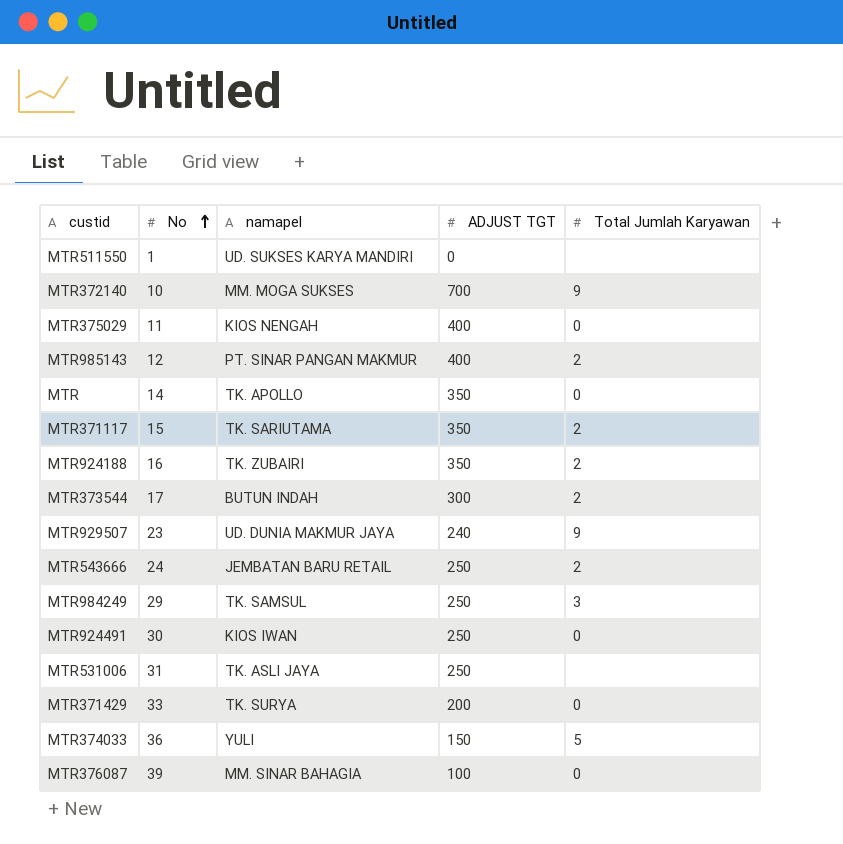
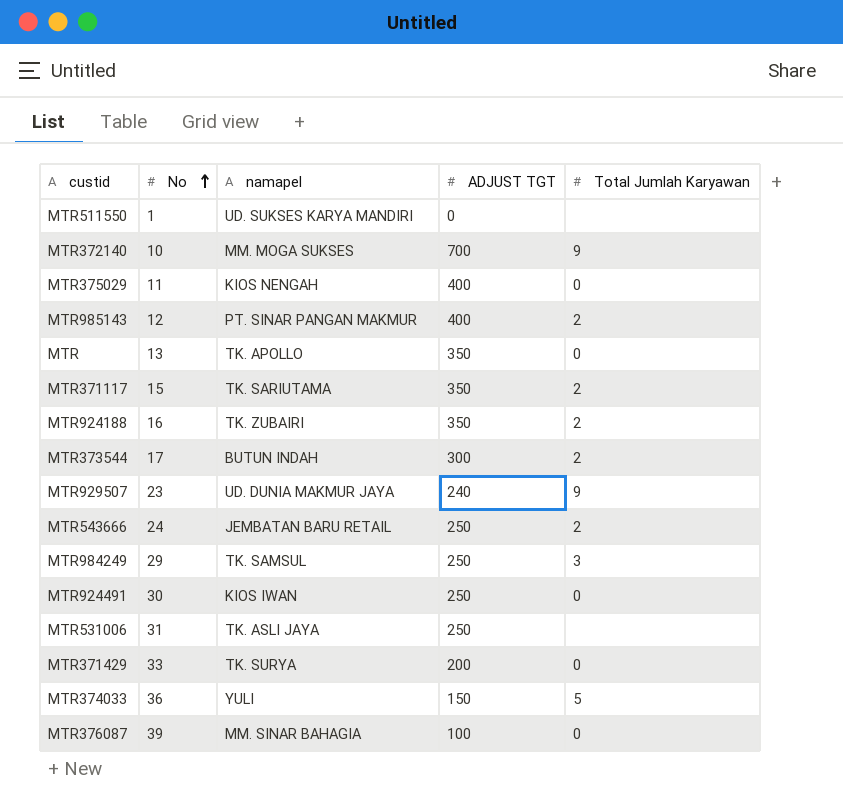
MTR | No: 14 -> 13

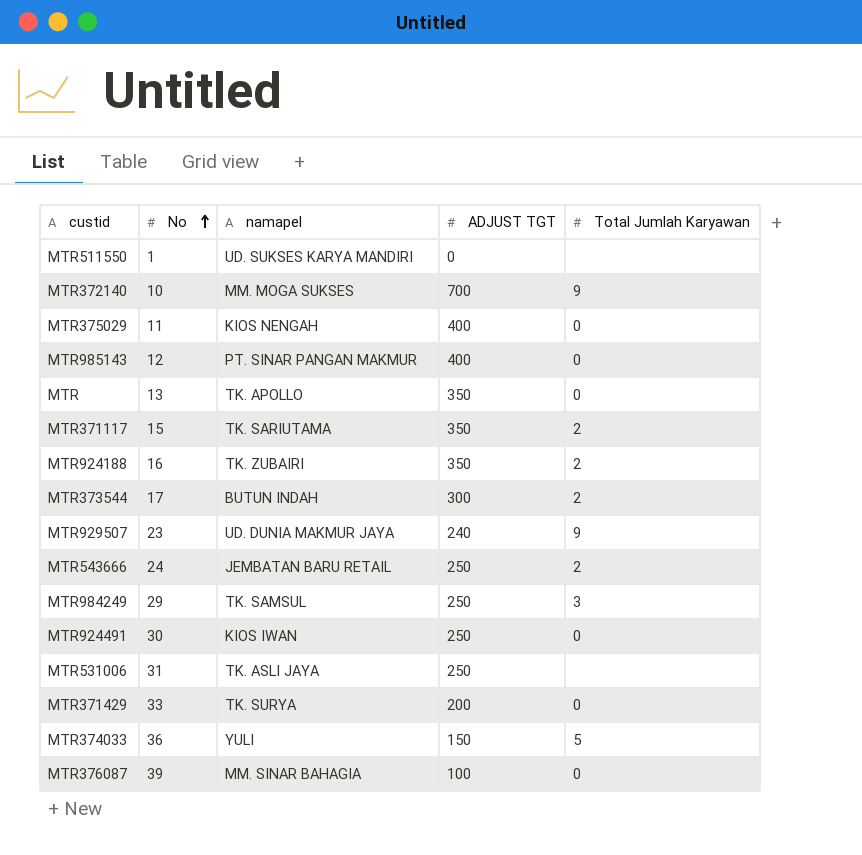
MTR985143 | Total Jumlah Karyawan: 2 -> 0

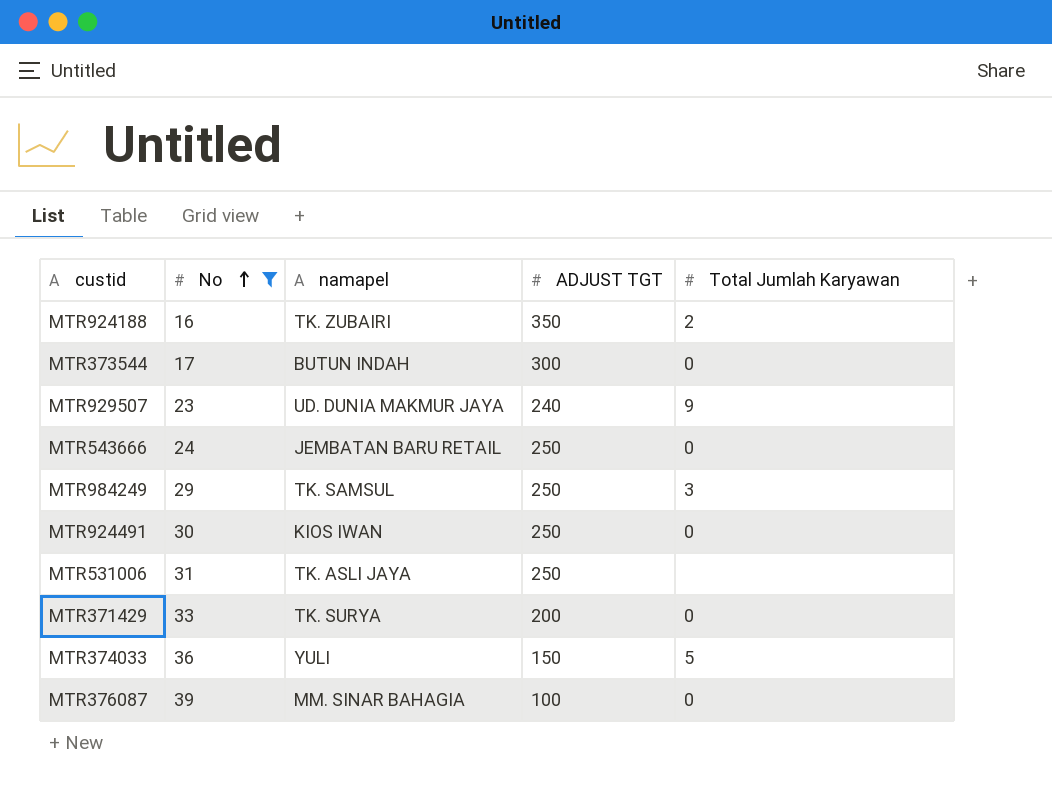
filter: none -> No >= 16
MTR373544 | Total Jumlah Karyawan: 2 -> 0
MTR543666 | Total Jumlah Karyawan: 2 -> 0

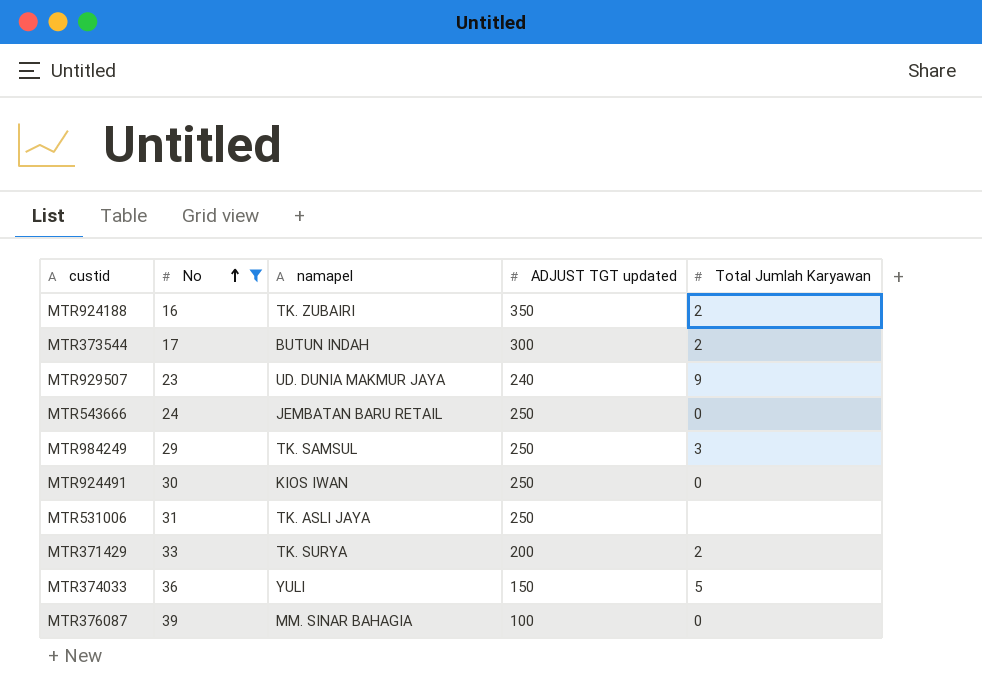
column name: ADJUST TGT -> ADJUST TGT updated
MTR373544 | Total Jumlah Karyawan: 0 -> 2
MTR371429 | Total Jumlah Karyawan: 0 -> 2

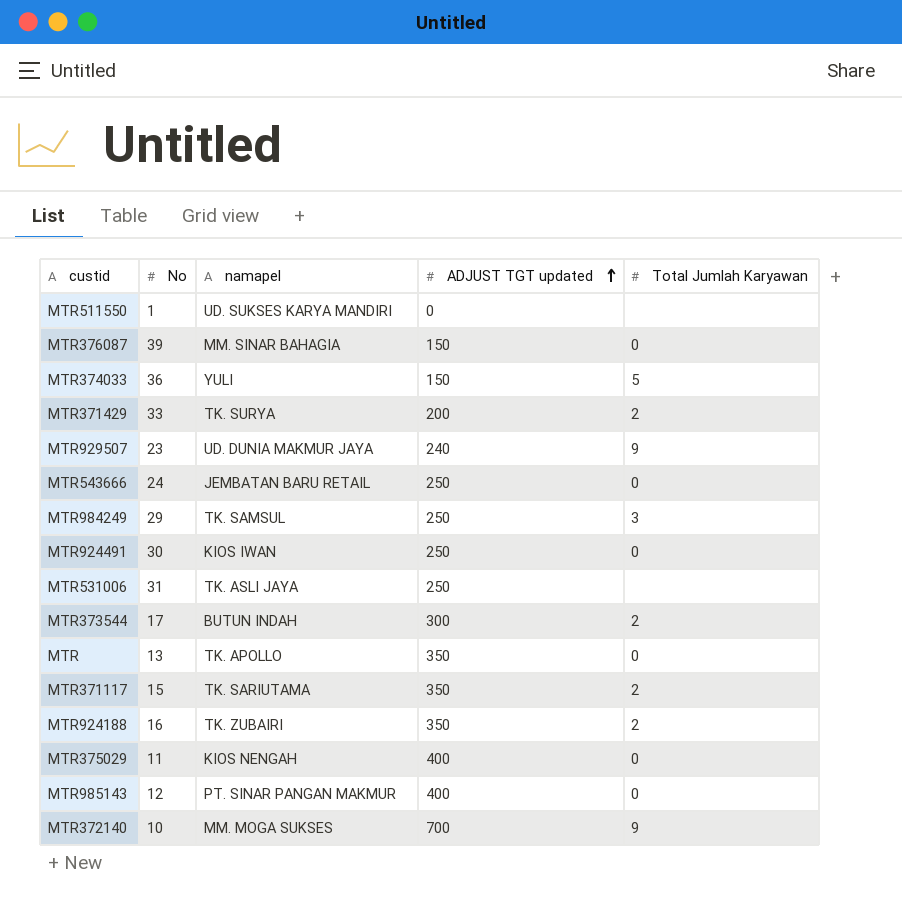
filter: No >= 16 -> none
row order: No ascending -> ADJUST TGT updated ascending
MTR376087 | ADJUST TGT updated: 100 -> 150

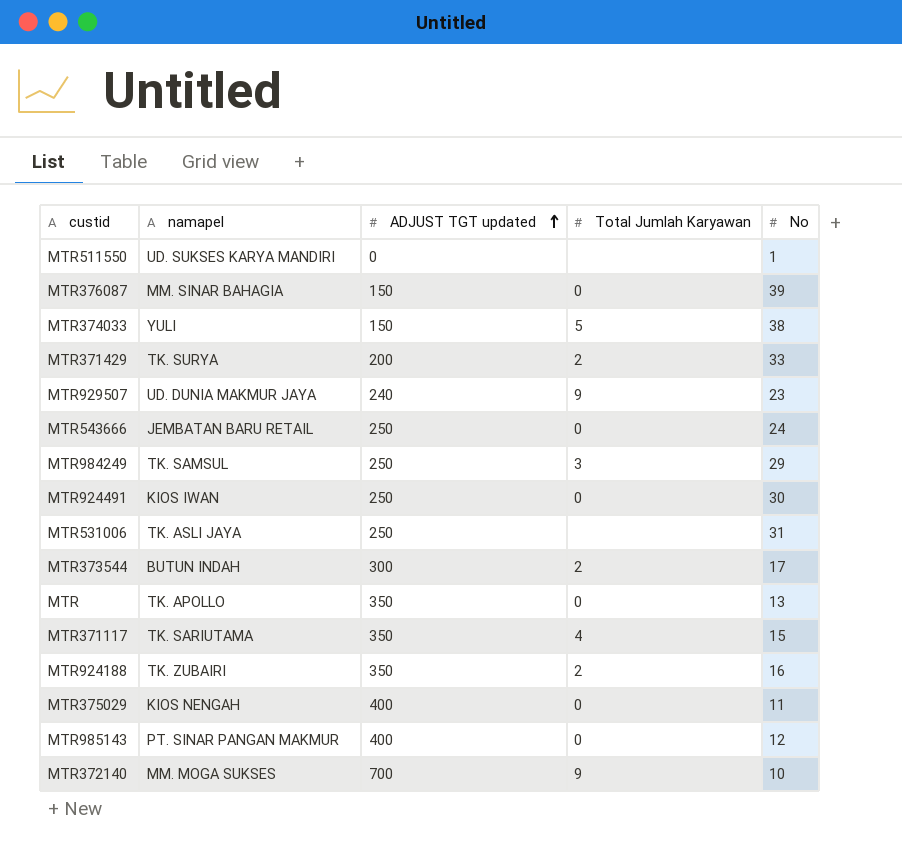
column No | position: 2 -> 5
MTR374033 | No: 36 -> 38
MTR371117 | Total Jumlah Karyawan: 2 -> 4

